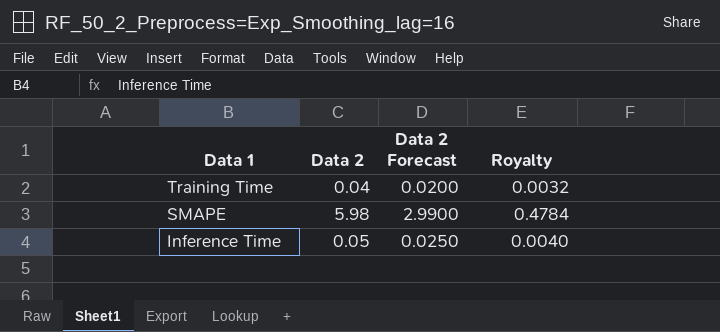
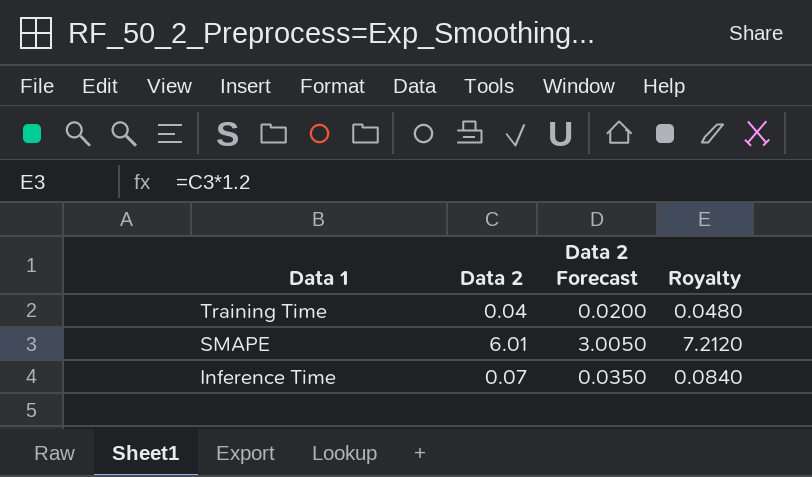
column Royalty | formula: [Data 2] * 0.08 -> [Data 2] * 1.2
SMAPE | Data 2: 5.98 -> 6.01
SMAPE | Data 2 Forecast: 2.9900 -> 3.0050
Inference Time | Data 2: 0.05 -> 0.07
Inference Time | Data 2 Forecast: 0.0250 -> 0.0350

